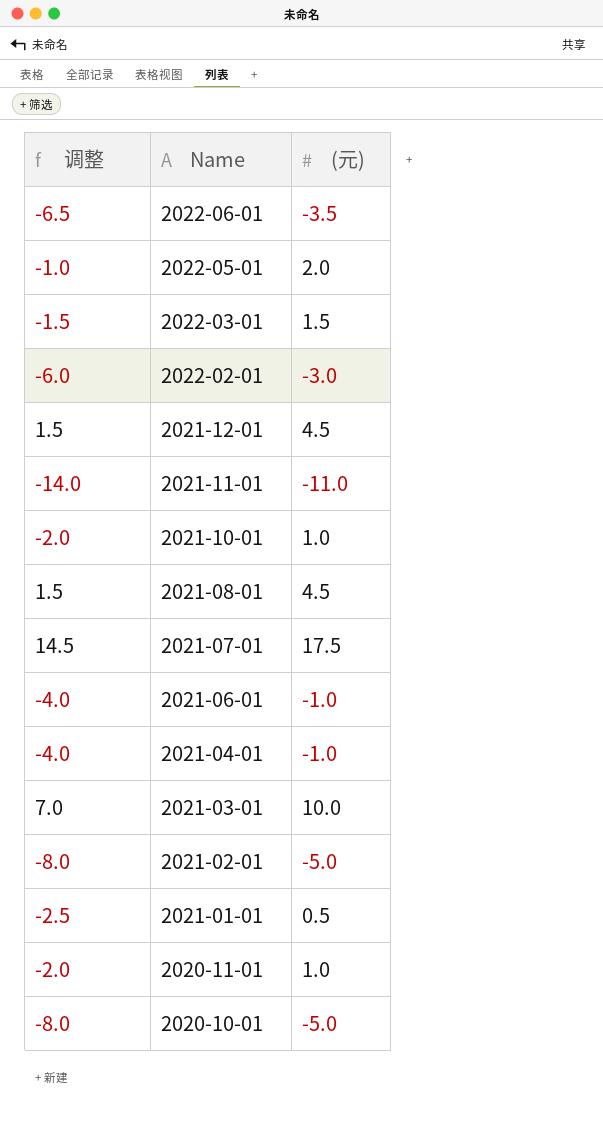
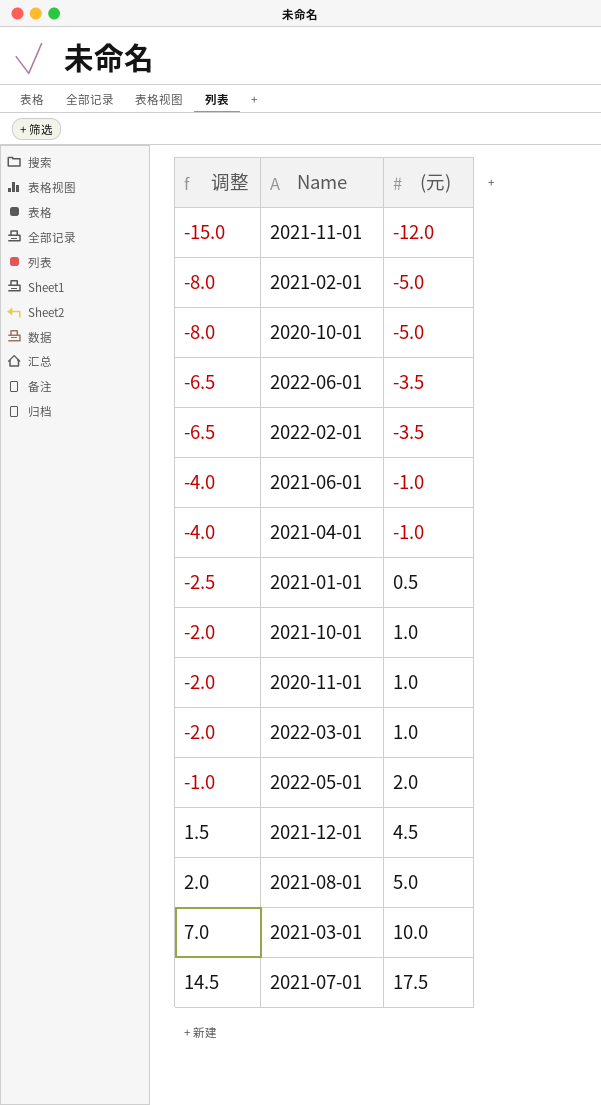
row order: Name descending -> 调整 ascending
2021-11-01 | 调整: -14.0 -> -15.0
2021-11-01 | (元): -11.0 -> -12.0
2022-02-01 | 调整: -6.0 -> -6.5
2022-02-01 | (元): -3.0 -> -3.5
2022-03-01 | 调整: -1.5 -> -2.0
2022-03-01 | (元): 1.5 -> 1.0
2021-08-01 | 调整: 1.5 -> 2.0
2021-08-01 | (元): 4.5 -> 5.0

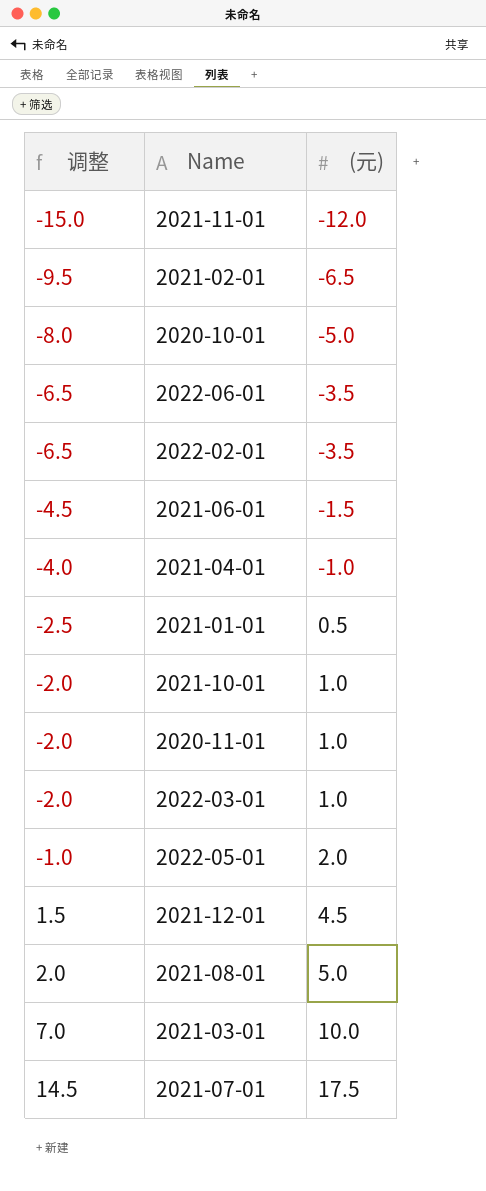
2021-02-01 | 调整: -8.0 -> -9.5
2021-02-01 | (元): -5.0 -> -6.5
2021-06-01 | 调整: -4.0 -> -4.5
2021-06-01 | (元): -1.0 -> -1.5

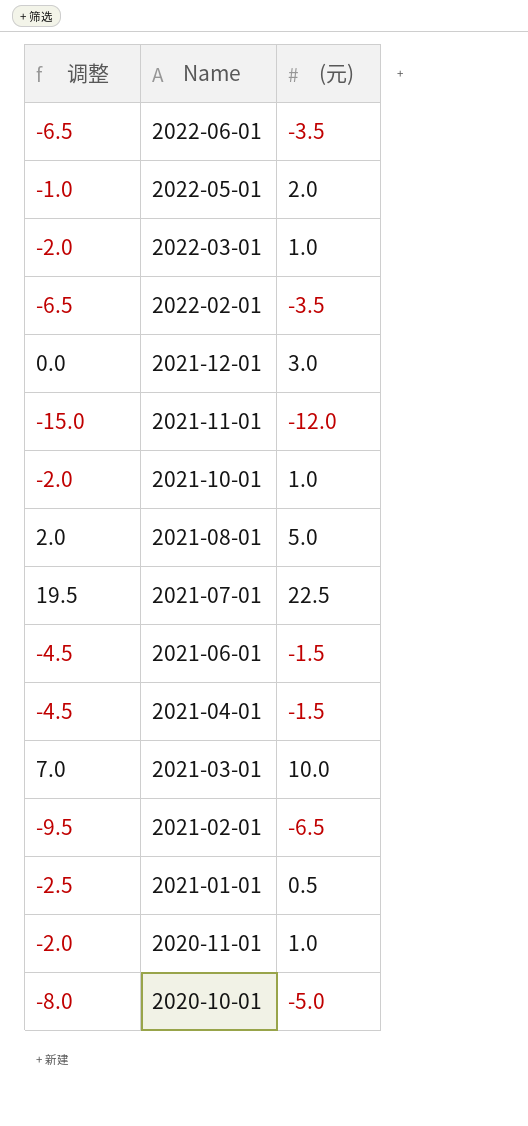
row order: 调整 ascending -> Name descending
2021-12-01 | 调整: 1.5 -> 0.0
2021-12-01 | (元): 4.5 -> 3.0
2021-07-01 | 调整: 14.5 -> 19.5
2021-07-01 | (元): 17.5 -> 22.5
2021-04-01 | 调整: -4.0 -> -4.5
2021-04-01 | (元): -1.0 -> -1.5

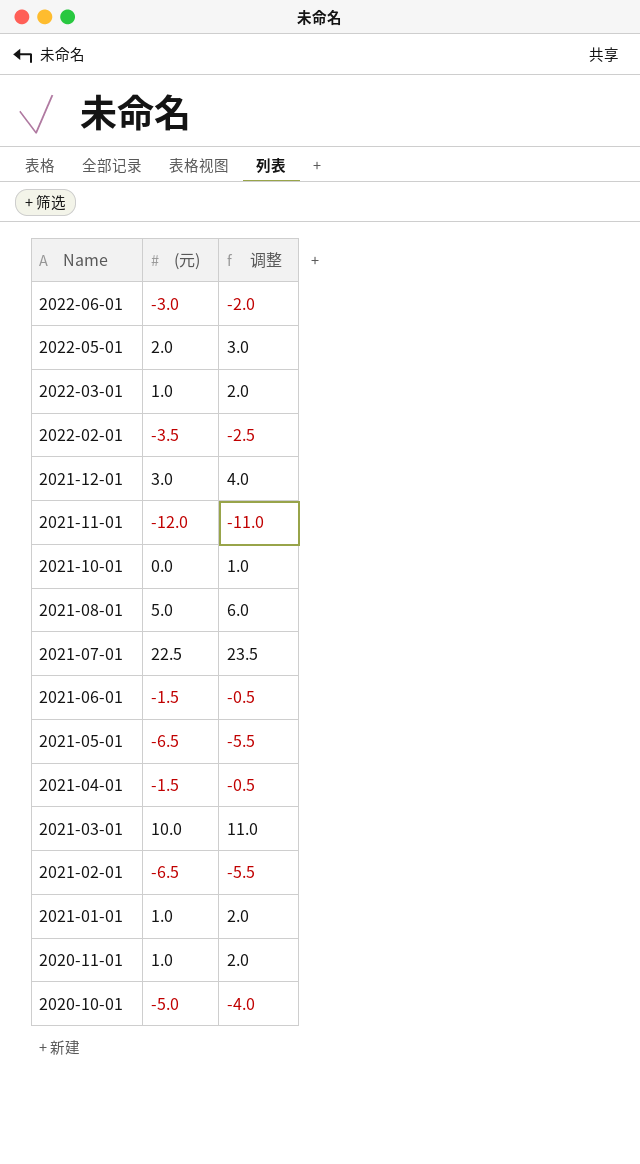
column 调整 | formula: [(元)] - 3 -> [(元)] + 1
column 调整 | position: 1 -> 3
2022-06-01 | (元): -3.5 -> -3.0
2021-10-01 | (元): 1.0 -> 0.0
row 2021-05-01: none -> -6.5 | -5.5
2021-01-01 | (元): 0.5 -> 1.0

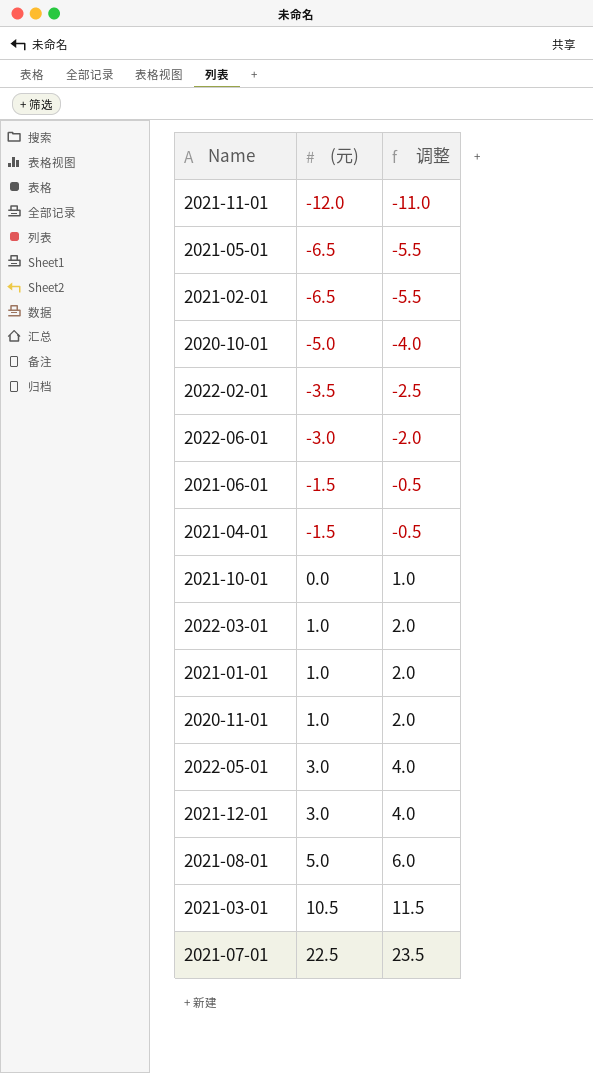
row order: Name descending -> (元) ascending
2022-05-01 | (元): 2.0 -> 3.0
2022-05-01 | 调整: 3.0 -> 4.0
2021-03-01 | (元): 10.0 -> 10.5
2021-03-01 | 调整: 11.0 -> 11.5

